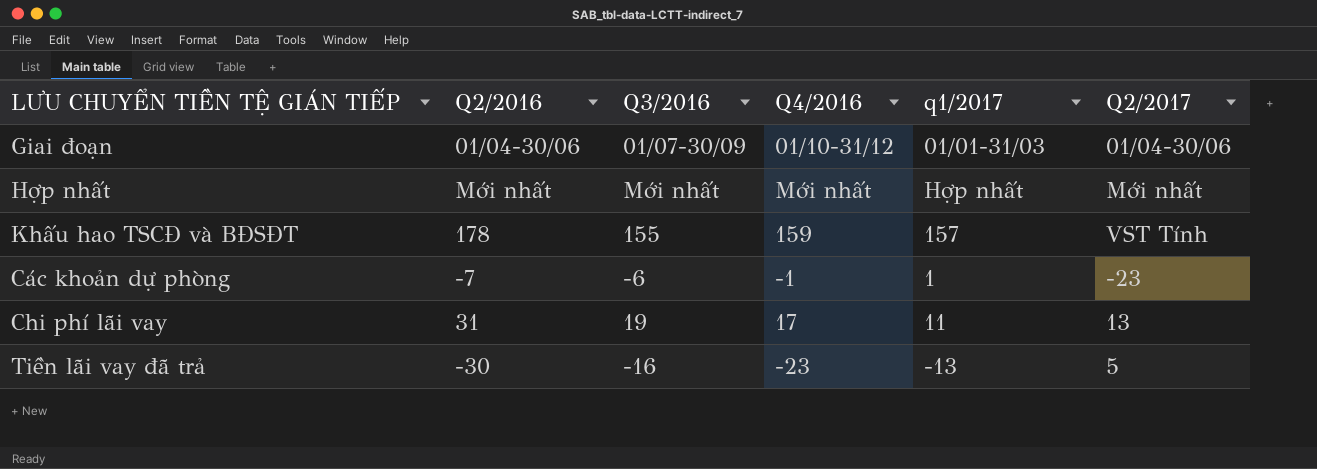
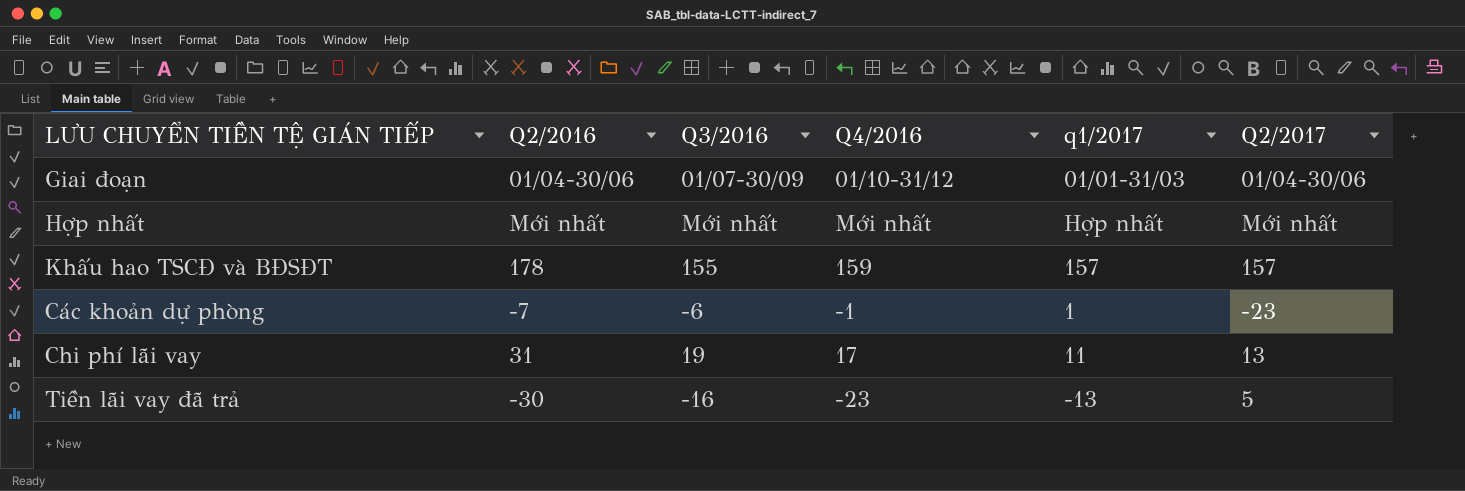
Khấu hao TSCĐ và BĐSĐT | Q2/2017: VST Tính -> 157

